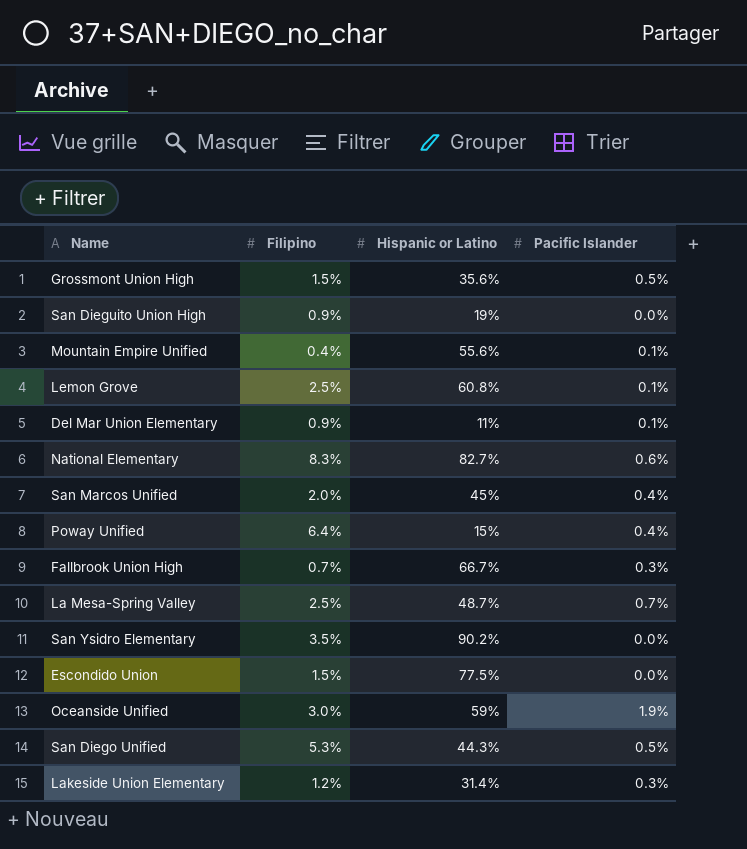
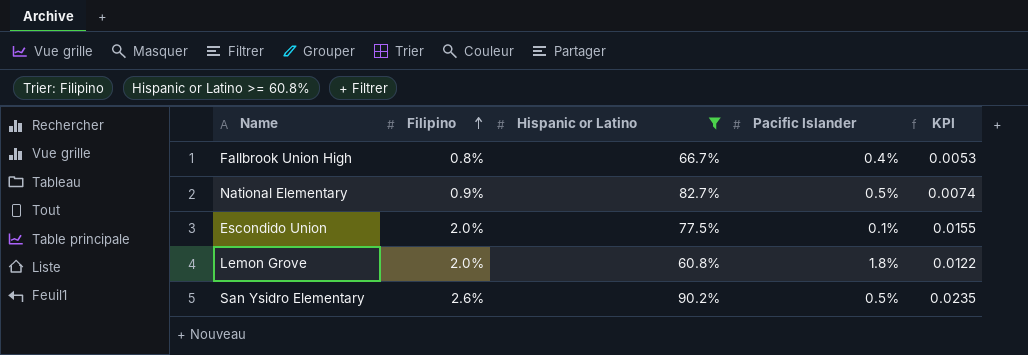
filter: none -> Hispanic or Latino >= 60.8%
row order: none -> Filipino ascending
column KPI | formula: none -> [Filipino] * [Hispanic or Latino]
Fallbrook Union High | Filipino: 0.7% -> 0.8%
Fallbrook Union High | Pacific Islander: 0.3% -> 0.4%
National Elementary | Filipino: 8.3% -> 0.9%
National Elementary | Pacific Islander: 0.6% -> 0.5%
Escondido Union | Filipino: 1.5% -> 2.0%
Escondido Union | Pacific Islander: 0.0% -> 0.1%
Lemon Grove | Filipino: 2.5% -> 2.0%
Lemon Grove | Pacific Islander: 0.1% -> 1.8%
San Ysidro Elementary | Filipino: 3.5% -> 2.6%
San Ysidro Elementary | Pacific Islander: 0.0% -> 0.5%

